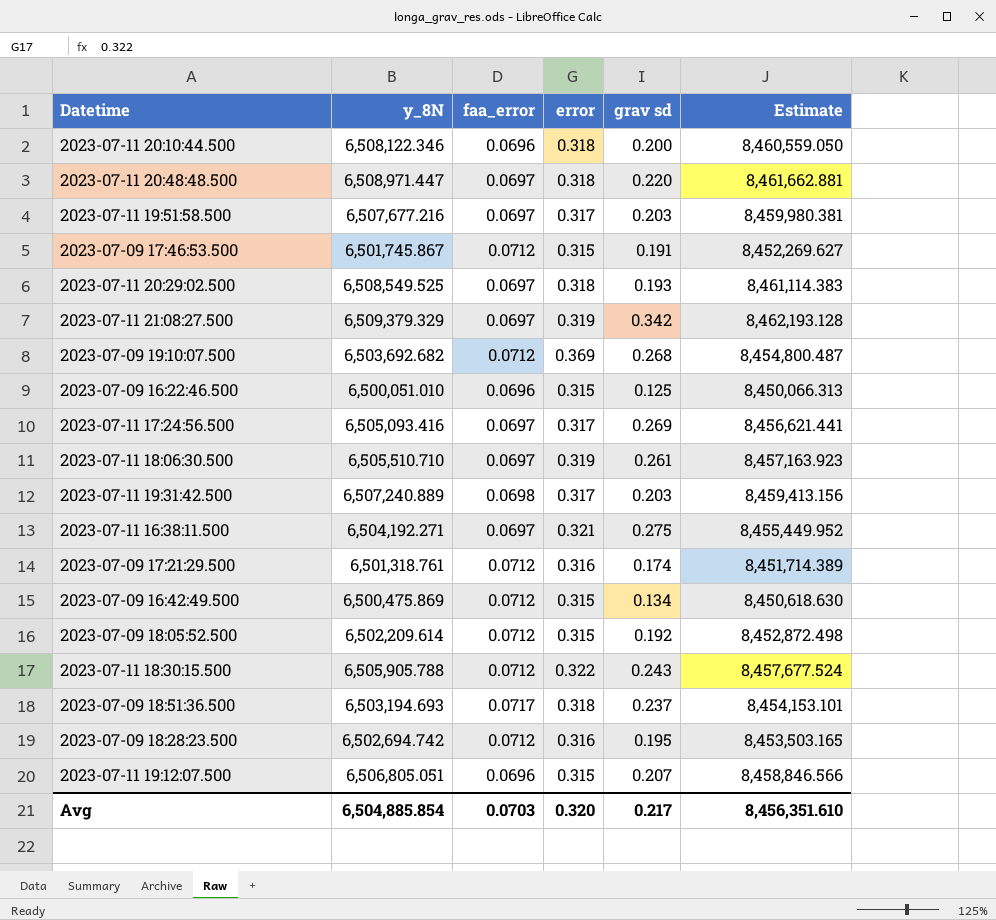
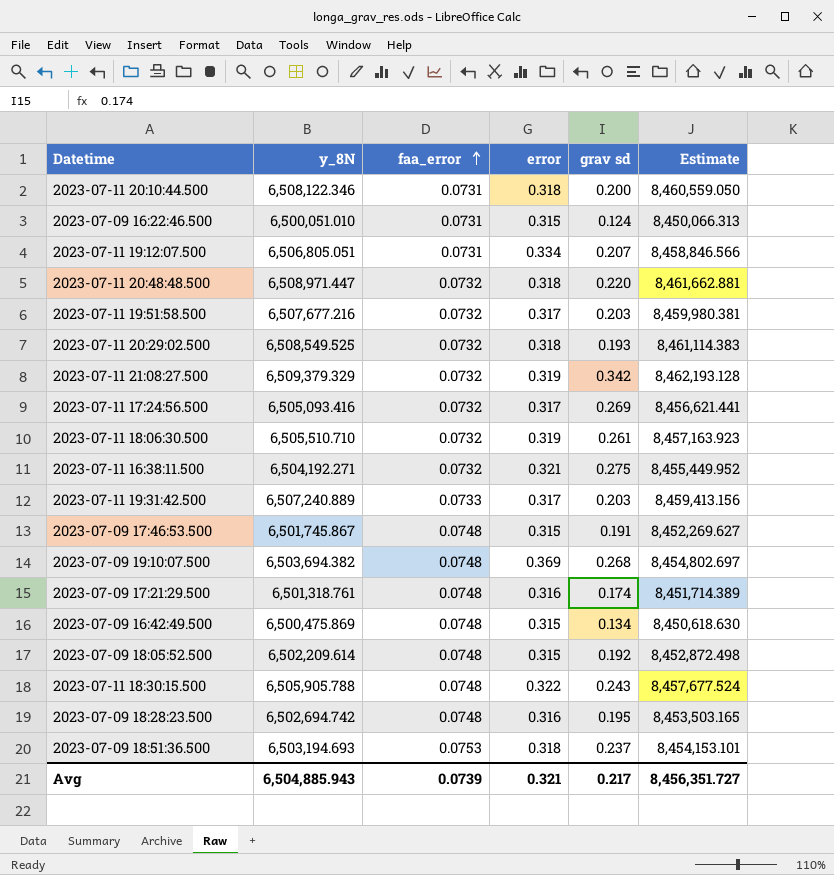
row order: none -> faa_error ascending
2023-07-11 20:10:44.500 | faa_error: 0.0696 -> 0.0731
2023-07-09 16:22:46.500 | faa_error: 0.0696 -> 0.0731
2023-07-09 16:22:46.500 | grav sd: 0.125 -> 0.124
2023-07-11 19:12:07.500 | faa_error: 0.0696 -> 0.0731
2023-07-11 19:12:07.500 | error: 0.315 -> 0.334
2023-07-11 20:48:48.500 | faa_error: 0.0697 -> 0.0732
2023-07-11 19:51:58.500 | faa_error: 0.0697 -> 0.0732
2023-07-11 20:29:02.500 | faa_error: 0.0697 -> 0.0732
2023-07-11 21:08:27.500 | faa_error: 0.0697 -> 0.0732
2023-07-11 17:24:56.500 | faa_error: 0.0697 -> 0.0732
2023-07-11 18:06:30.500 | faa_error: 0.0697 -> 0.0732
2023-07-11 16:38:11.500 | faa_error: 0.0697 -> 0.0732
2023-07-11 19:31:42.500 | faa_error: 0.0698 -> 0.0733
2023-07-09 17:46:53.500 | faa_error: 0.0712 -> 0.0748
2023-07-09 19:10:07.500 | y_8N: 6,503,692.682 -> 6,503,694.382
2023-07-09 19:10:07.500 | faa_error: 0.0712 -> 0.0748
2023-07-09 19:10:07.500 | Estimate: 8,454,800.487 -> 8,454,802.697
2023-07-09 17:21:29.500 | faa_error: 0.0712 -> 0.0748
2023-07-09 16:42:49.500 | faa_error: 0.0712 -> 0.0748
2023-07-09 18:05:52.500 | faa_error: 0.0712 -> 0.0748
2023-07-11 18:30:15.500 | faa_error: 0.0712 -> 0.0748
2023-07-09 18:28:23.500 | faa_error: 0.0712 -> 0.0748
2023-07-09 18:51:36.500 | faa_error: 0.0717 -> 0.0753
Avg | y_8N: 6,504,885.854 -> 6,504,885.943
Avg | faa_error: 0.0703 -> 0.0739
Avg | error: 0.320 -> 0.321
Avg | Estimate: 8,456,351.610 -> 8,456,351.727

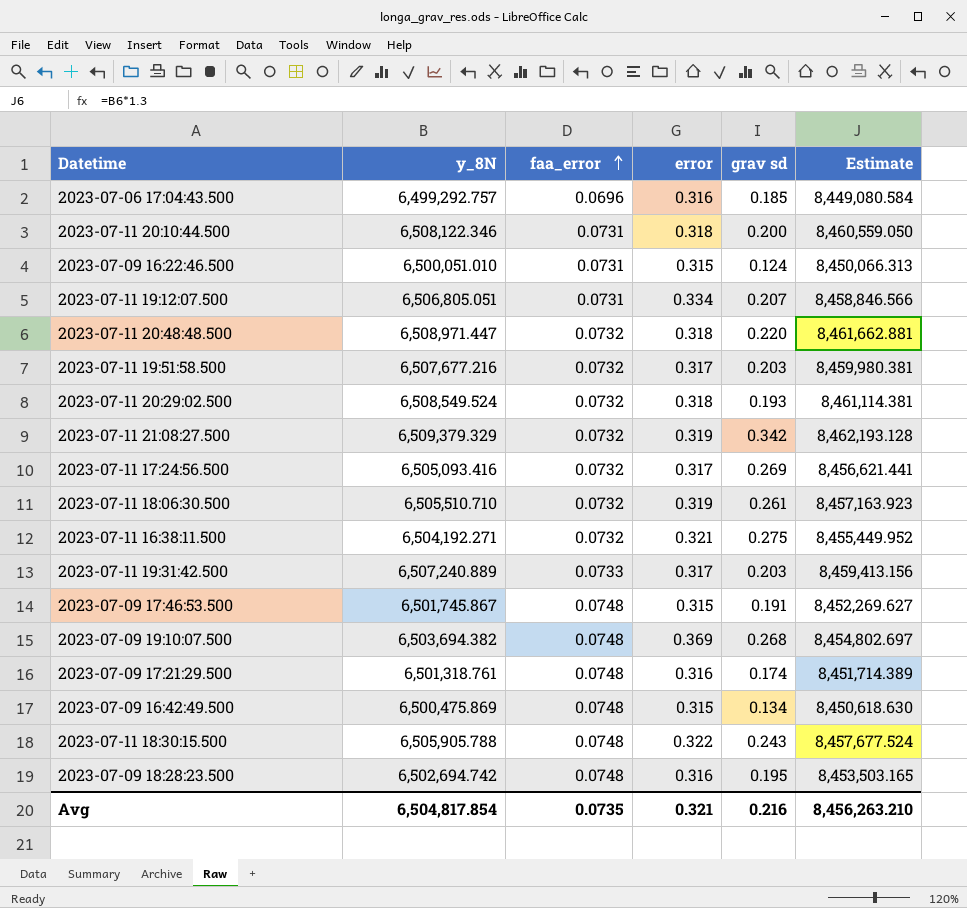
row 2023-07-09 18:05:52.500: 6,502,209.614 | 0.0748 | 0.315 | 0.192 | 8,452,872.498 -> none
row 2023-07-09 18:51:36.500: 6,503,194.693 | 0.0753 | 0.318 | 0.237 | 8,454,153.101 -> none
row 2023-07-06 17:04:43.500: none -> 6,499,292.757 | 0.0696 | 0.316 | 0.185 | 8,449,080.584
2023-07-11 20:29:02.500 | y_8N: 6,508,549.525 -> 6,508,549.524
2023-07-11 20:29:02.500 | Estimate: 8,461,114.383 -> 8,461,114.381
Avg | y_8N: 6,504,885.943 -> 6,504,817.854
Avg | faa_error: 0.0739 -> 0.0735
Avg | grav sd: 0.217 -> 0.216
Avg | Estimate: 8,456,351.727 -> 8,456,263.210

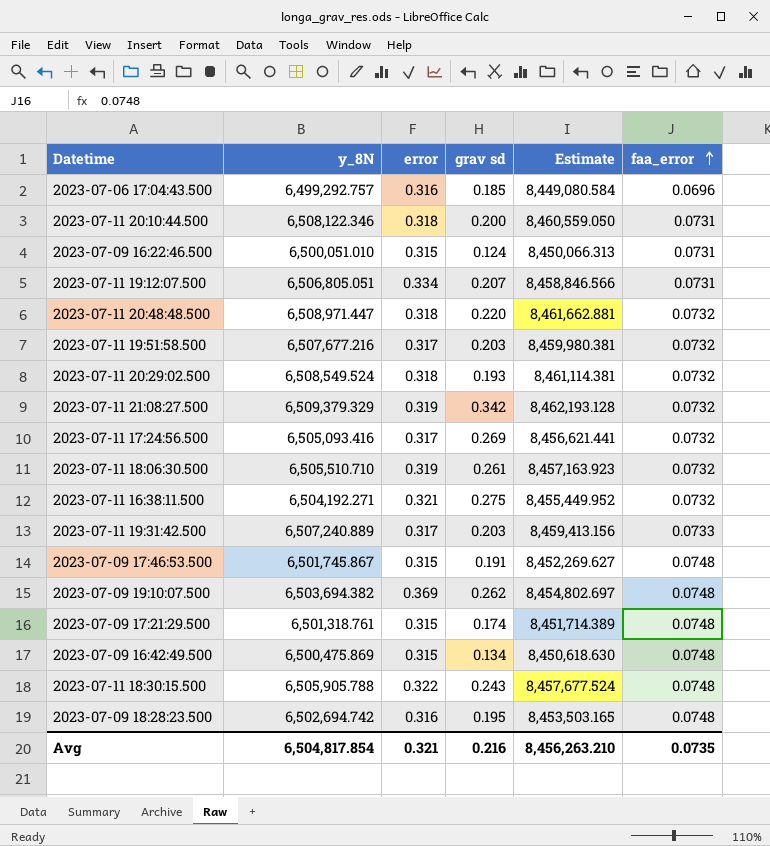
column faa_error | position: 3 -> 6
2023-07-09 19:10:07.500 | grav sd: 0.268 -> 0.262
2023-07-09 17:21:29.500 | error: 0.316 -> 0.315

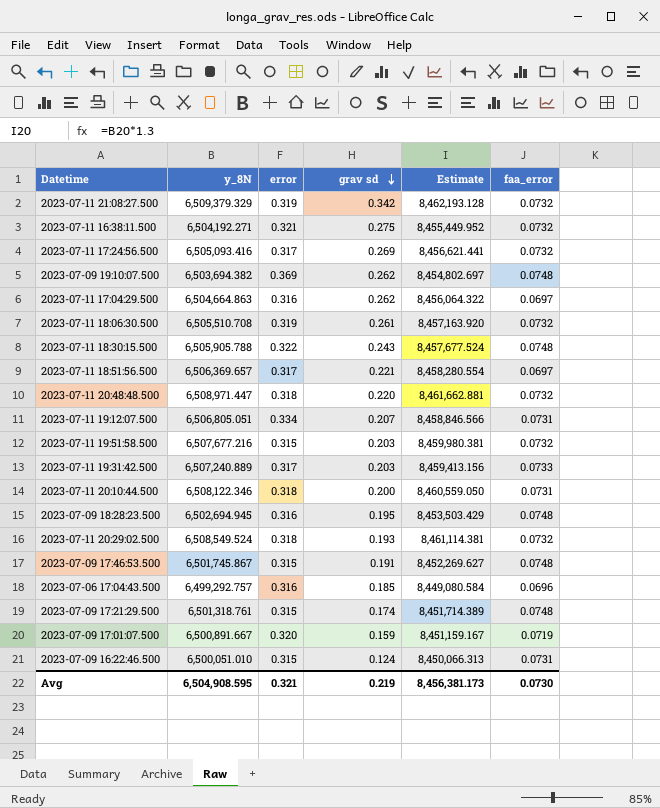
row order: faa_error ascending -> grav sd descending
row 2023-07-09 16:42:49.500: 6,500,475.869 | 0.315 | 0.134 | 8,450,618.630 | 0.0748 -> none
row 2023-07-11 17:04:29.500: none -> 6,504,664.863 | 0.316 | 0.262 | 8,456,064.322 | 0.0697
2023-07-11 18:06:30.500 | y_8N: 6,505,510.710 -> 6,505,510.708
2023-07-11 18:06:30.500 | Estimate: 8,457,163.923 -> 8,457,163.920
row 2023-07-11 18:51:56.500: none -> 6,506,369.657 | 0.317 | 0.221 | 8,458,280.554 | 0.0697
2023-07-11 19:51:58.500 | error: 0.317 -> 0.315
2023-07-09 18:28:23.500 | y_8N: 6,502,694.742 -> 6,502,694.945
2023-07-09 18:28:23.500 | Estimate: 8,453,503.165 -> 8,453,503.429
row 2023-07-09 17:01:07.500: none -> 6,500,891.667 | 0.320 | 0.159 | 8,451,159.167 | 0.0719
Avg | y_8N: 6,504,817.854 -> 6,504,908.595
Avg | grav sd: 0.216 -> 0.219
Avg | Estimate: 8,456,263.210 -> 8,456,381.173
Avg | faa_error: 0.0735 -> 0.0730

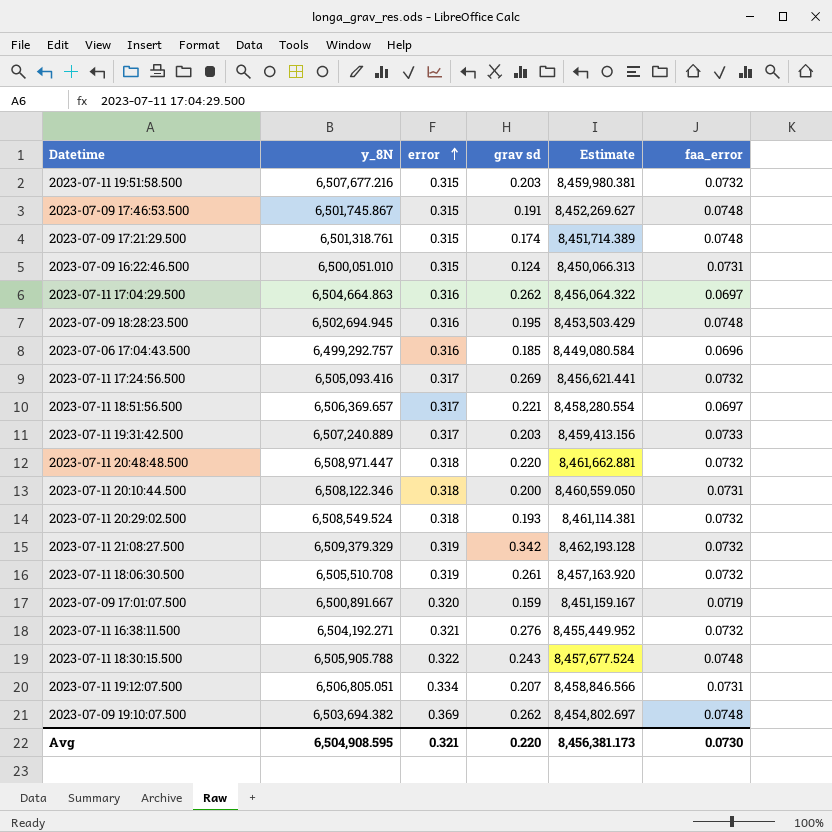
row order: grav sd descending -> error ascending
2023-07-11 16:38:11.500 | grav sd: 0.275 -> 0.276
Avg | grav sd: 0.219 -> 0.220

